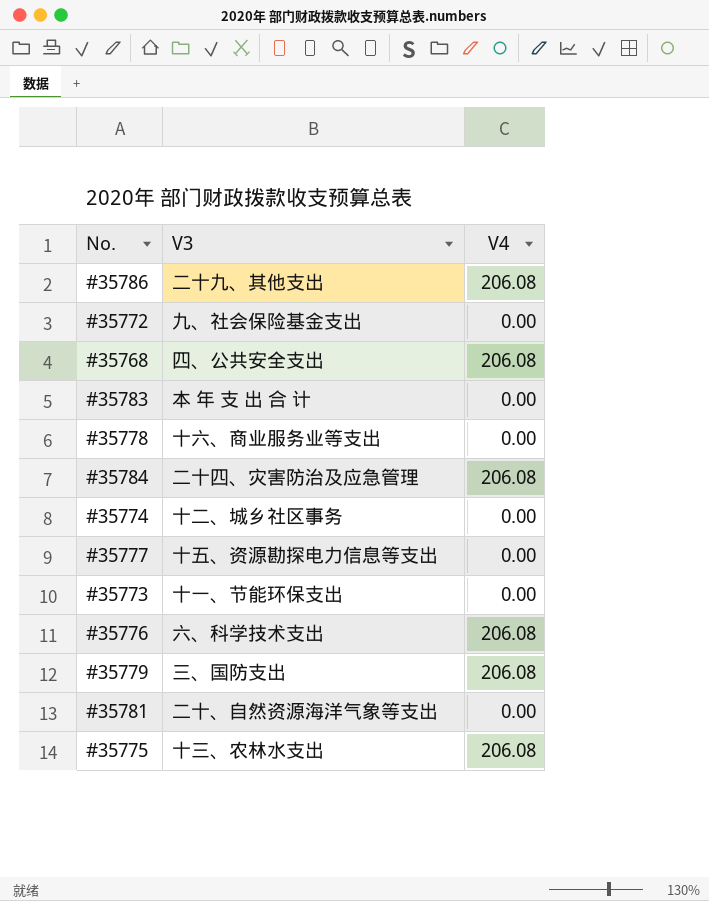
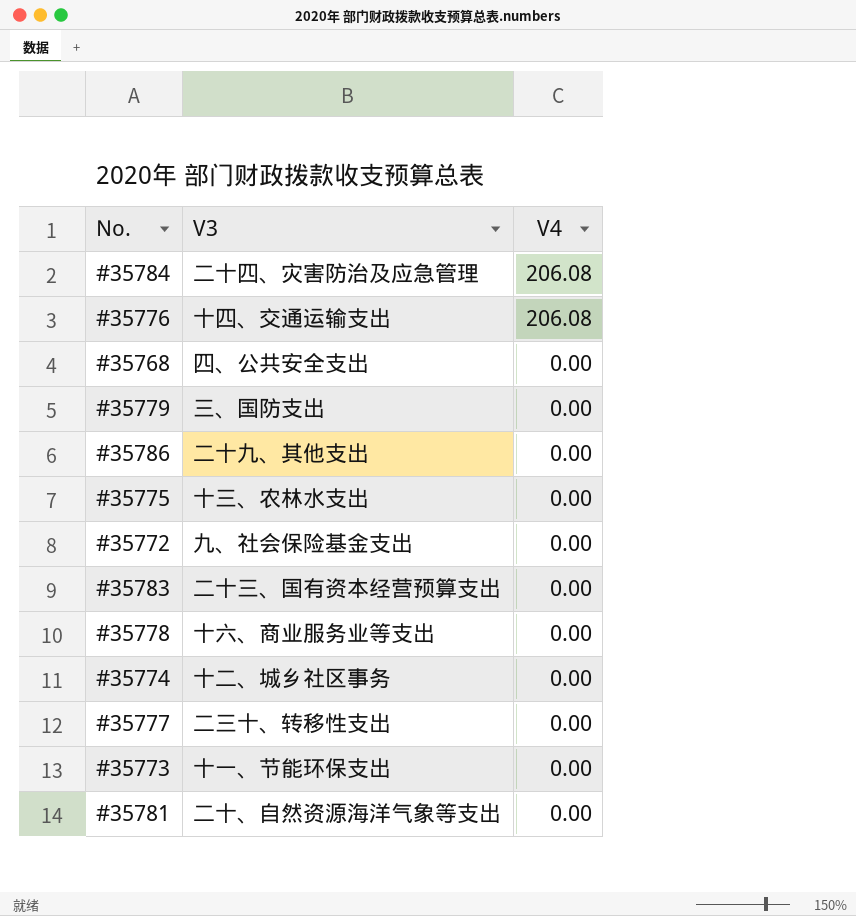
row order: none -> V4 descending
#35776 | V3: 六、科学技术支出 -> 十四、交通运输支出
#35768 | V4: 206.08 -> 0.00
#35779 | V4: 206.08 -> 0.00
#35786 | V4: 206.08 -> 0.00
#35775 | V4: 206.08 -> 0.00
#35783 | V3: 本 年 支 出 合 计 -> 二十三、国有资本经营预算支出
#35777 | V3: 十五、资源勘探电力信息等支出 -> 二三十、转移性支出

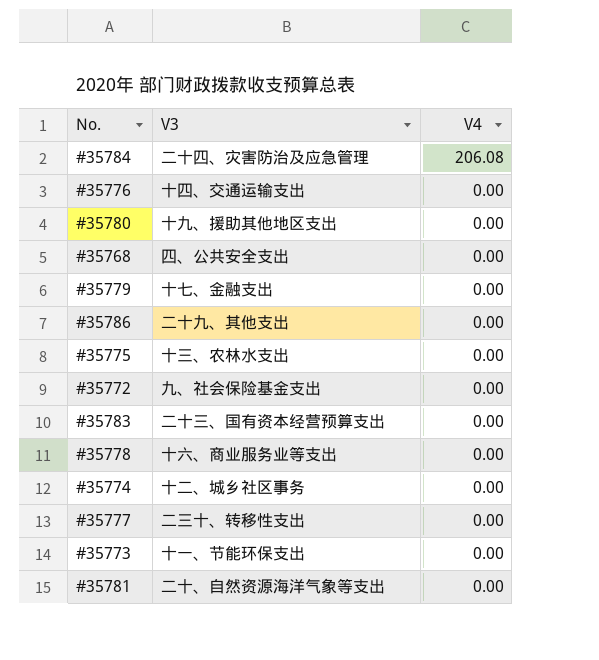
#35776 | V4: 206.08 -> 0.00
row #35780: none -> 十九、援助其他地区支出 | 0.00
#35779 | V3: 三、国防支出 -> 十七、金融支出

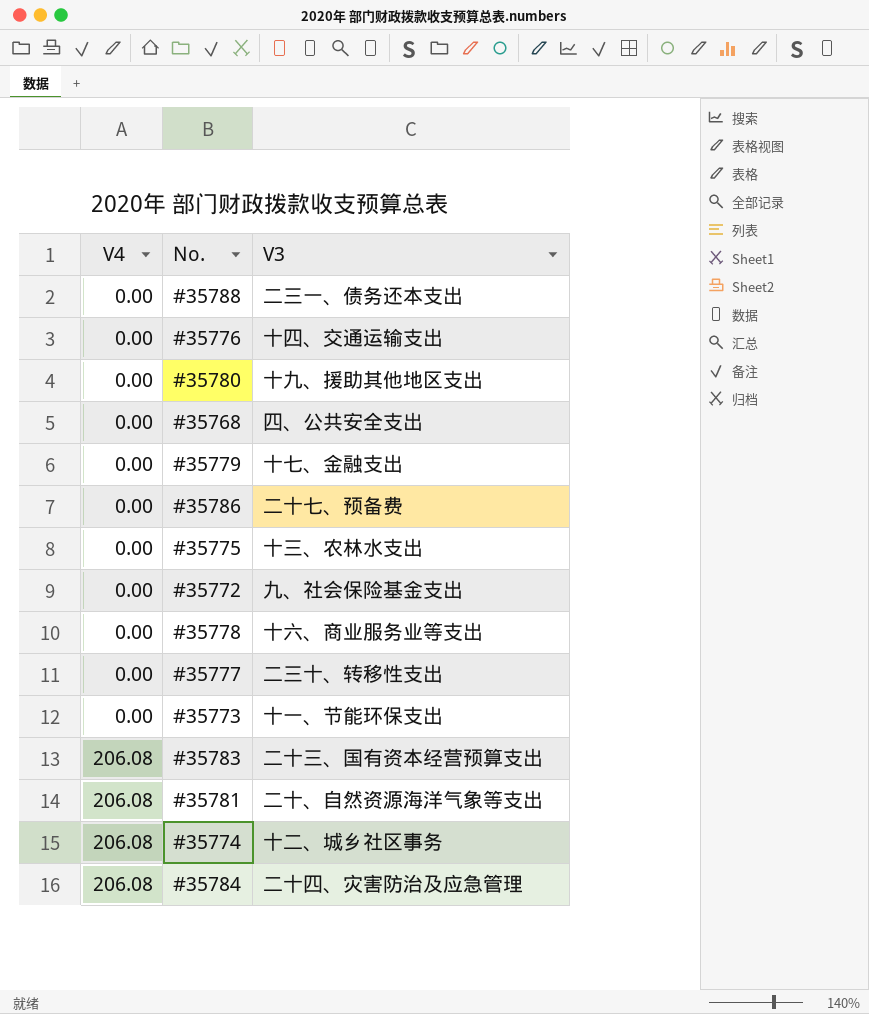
row order: V4 descending -> V4 ascending
column V4 | position: 3 -> 1
row #35788: none -> 0.00 | 二三一、债务还本支出
#35786 | V3: 二十九、其他支出 -> 二十七、预备费
#35783 | V4: 0.00 -> 206.08
#35781 | V4: 0.00 -> 206.08
#35774 | V4: 0.00 -> 206.08

